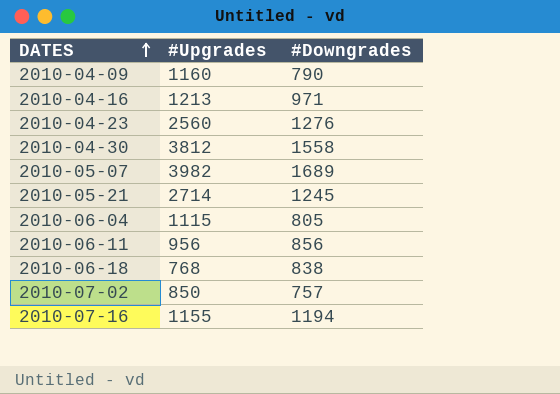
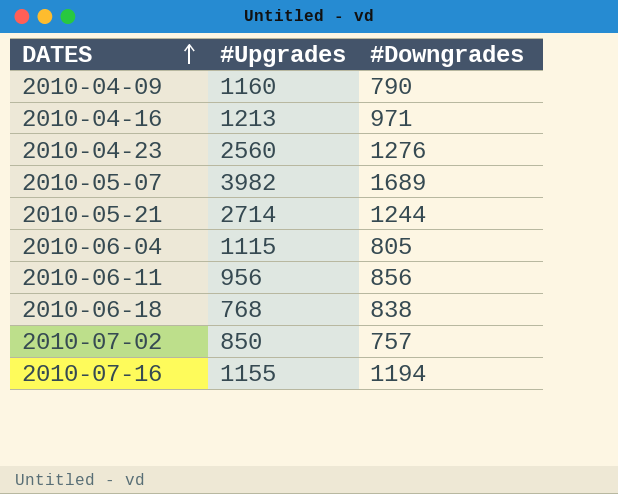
row 2010-04-30: 3812 | 1558 -> none
2010-05-21 | #Downgrades: 1245 -> 1244

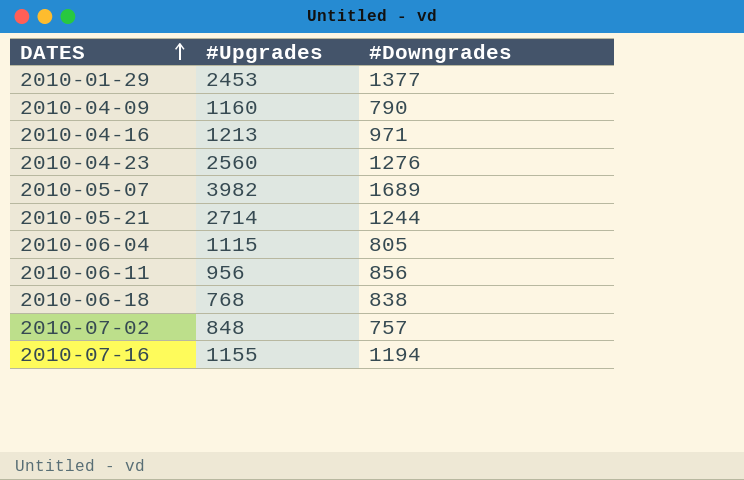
row 2010-01-29: none -> 2453 | 1377
2010-07-02 | #Upgrades: 850 -> 848

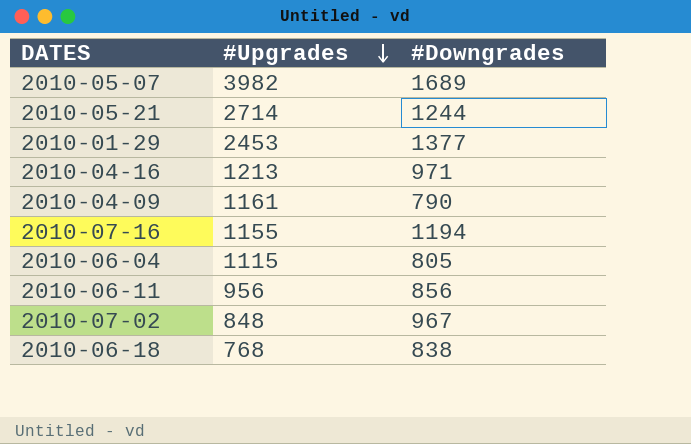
row order: DATES ascending -> #Upgrades descending
row 2010-04-23: 2560 | 1276 -> none
2010-04-09 | #Upgrades: 1160 -> 1161
2010-07-02 | #Downgrades: 757 -> 967

